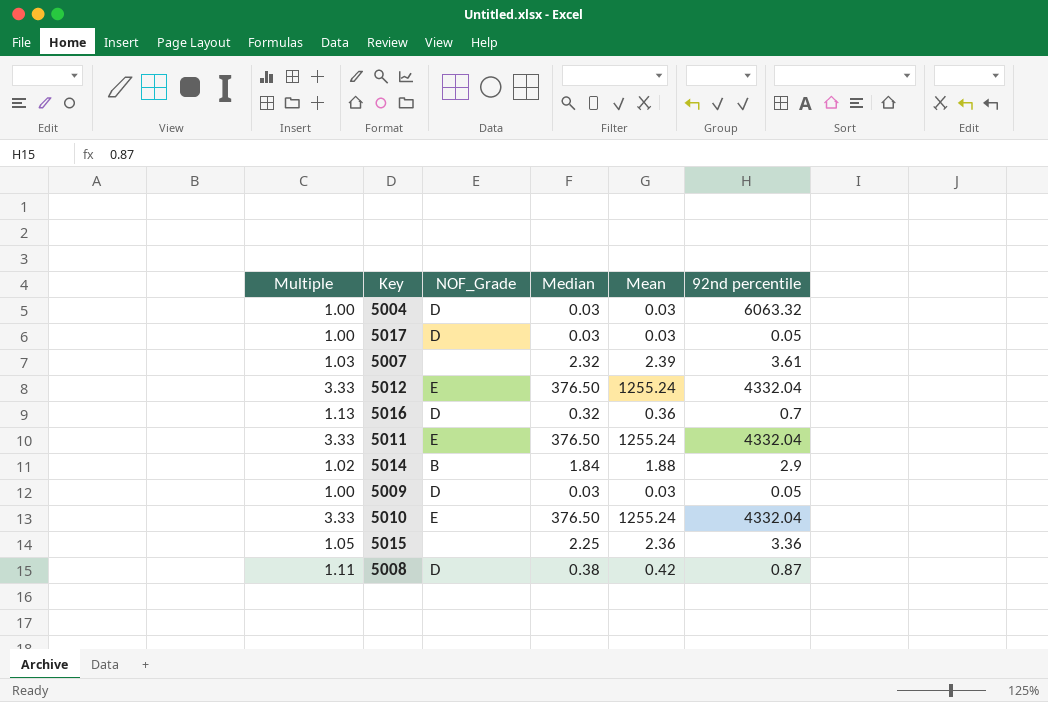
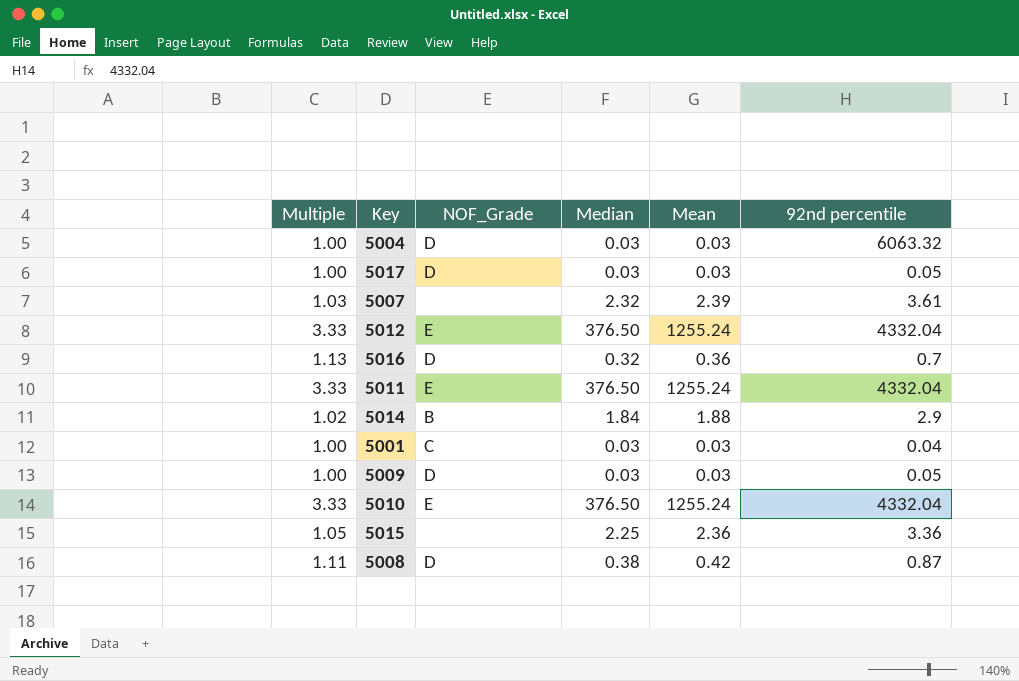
row 5001: none -> 1.00 | C | 0.03 | 0.03 | 0.04

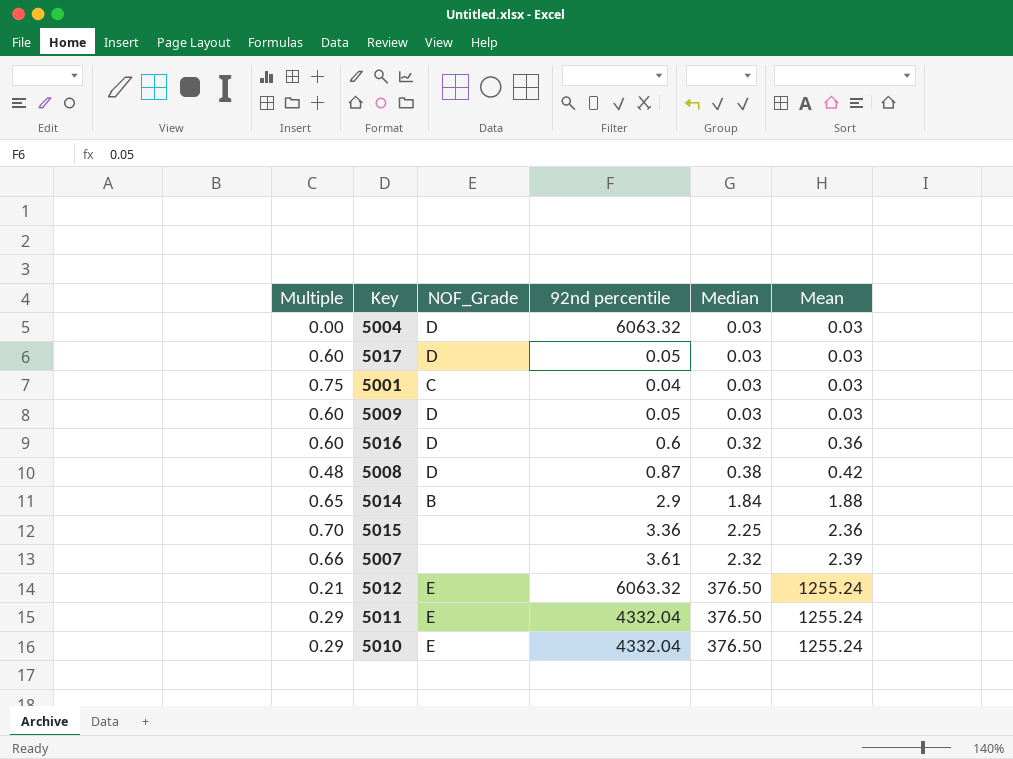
row order: none -> Median ascending
column Multiple | formula: [Mean] / [Median] -> [Mean] / [92nd percentile]
column 92nd percentile | position: 6 -> 4
5016 | 92nd percentile: 0.7 -> 0.6
5012 | 92nd percentile: 4332.04 -> 6063.32

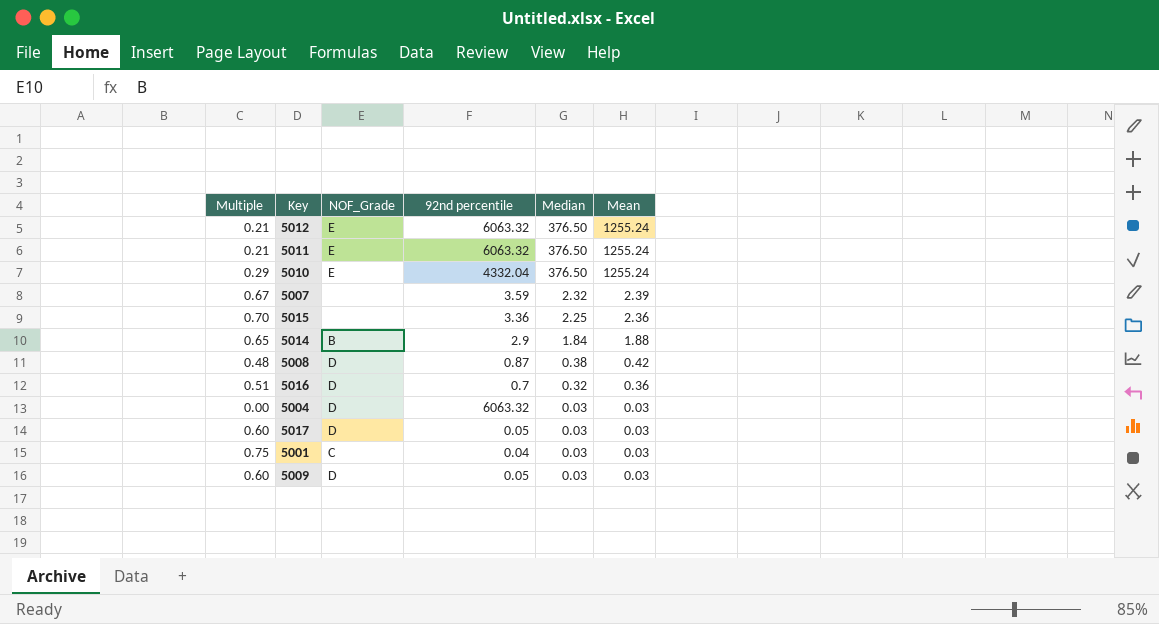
row order: Median ascending -> Median descending
5011 | Multiple: 0.29 -> 0.21
5011 | 92nd percentile: 4332.04 -> 6063.32
5007 | Multiple: 0.66 -> 0.67
5007 | 92nd percentile: 3.61 -> 3.59
5016 | Multiple: 0.60 -> 0.51
5016 | 92nd percentile: 0.6 -> 0.7

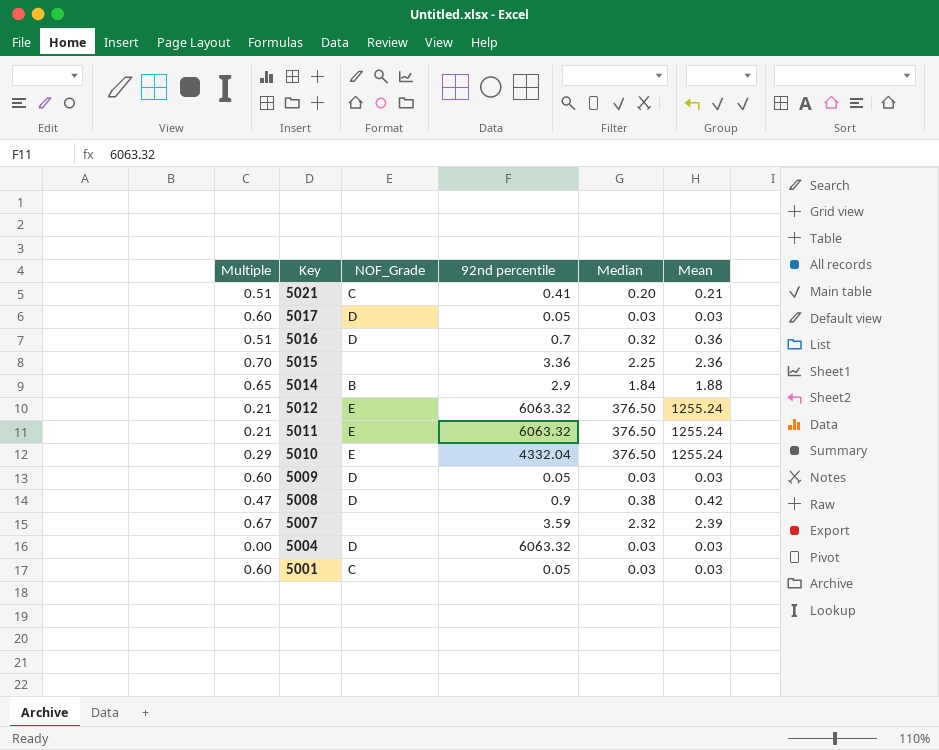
row order: Median descending -> Key descending
row 5021: none -> 0.51 | C | 0.41 | 0.20 | 0.21
5008 | Multiple: 0.48 -> 0.47
5008 | 92nd percentile: 0.87 -> 0.9
5001 | Multiple: 0.75 -> 0.60
5001 | 92nd percentile: 0.04 -> 0.05

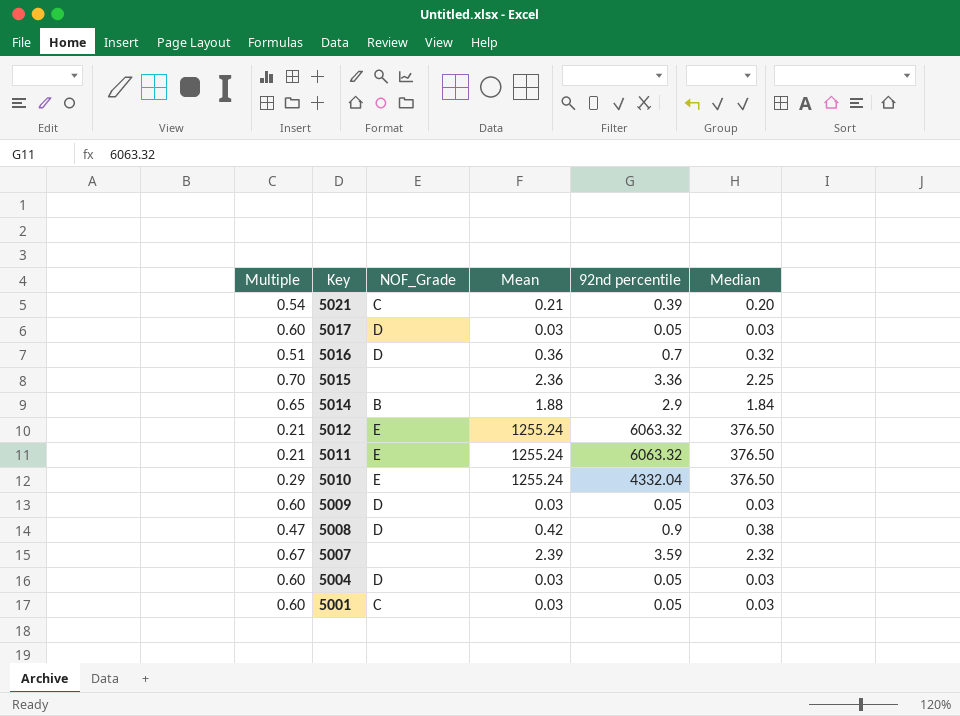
column Mean | position: 6 -> 4
5021 | Multiple: 0.51 -> 0.54
5021 | 92nd percentile: 0.41 -> 0.39
5004 | Multiple: 0.00 -> 0.60
5004 | 92nd percentile: 6063.32 -> 0.05

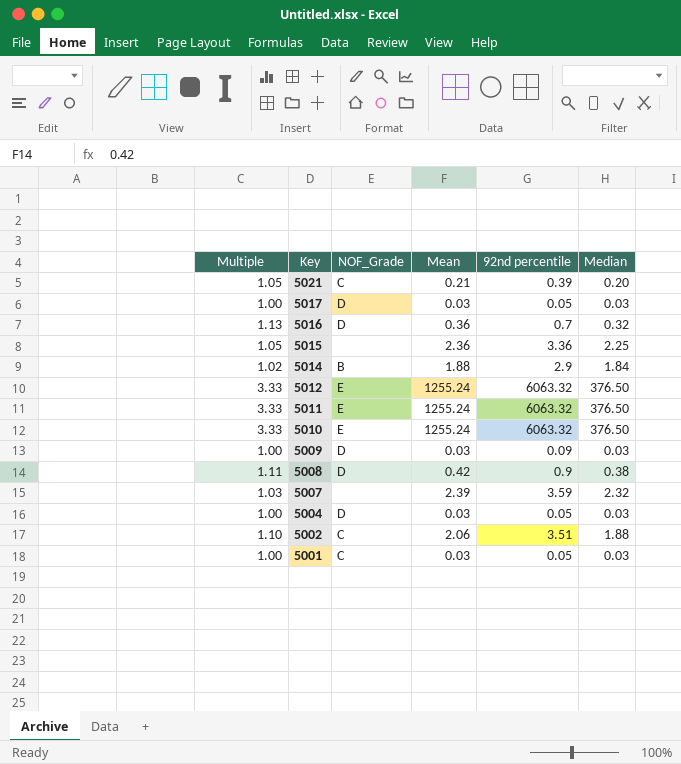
column Multiple | formula: [Mean] / [92nd percentile] -> [Mean] / [Median]
5010 | 92nd percentile: 4332.04 -> 6063.32
5009 | 92nd percentile: 0.05 -> 0.09
row 5002: none -> 1.10 | C | 2.06 | 3.51 | 1.88

